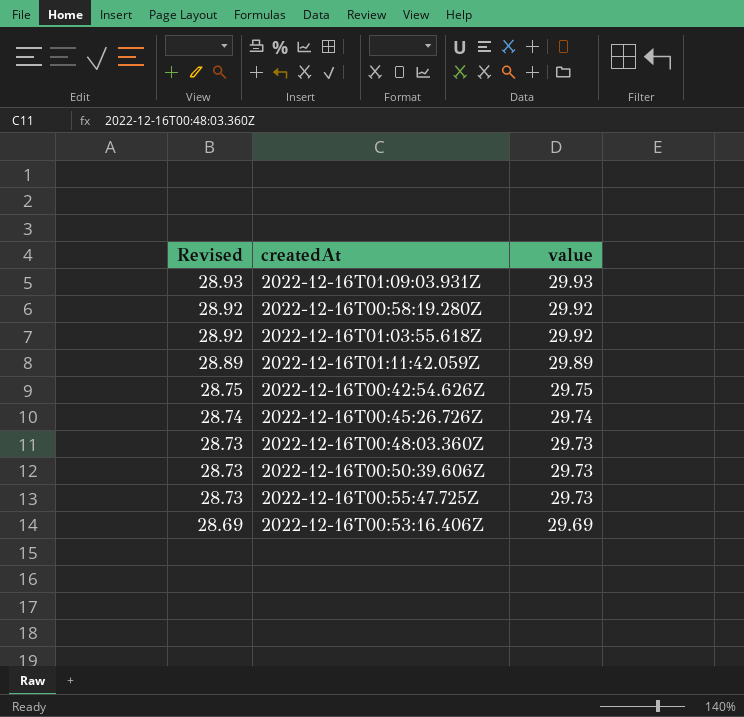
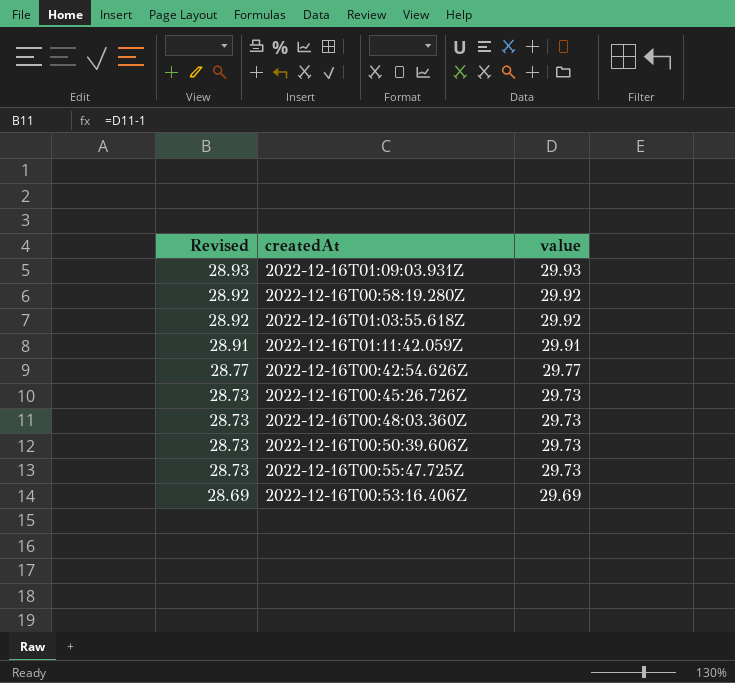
2022-12-16T01:11:42.059Z | Revised: 28.89 -> 28.91
2022-12-16T01:11:42.059Z | value: 29.89 -> 29.91
2022-12-16T00:42:54.626Z | Revised: 28.75 -> 28.77
2022-12-16T00:42:54.626Z | value: 29.75 -> 29.77
2022-12-16T00:45:26.726Z | Revised: 28.74 -> 28.73
2022-12-16T00:45:26.726Z | value: 29.74 -> 29.73

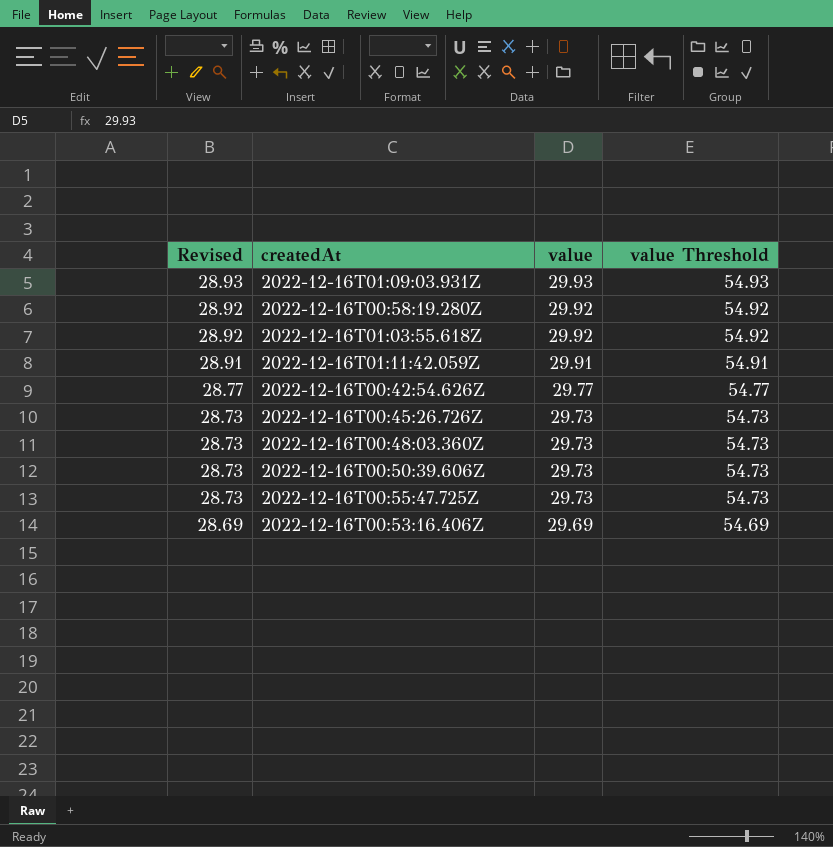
column value Threshold | formula: none -> [value] + 25

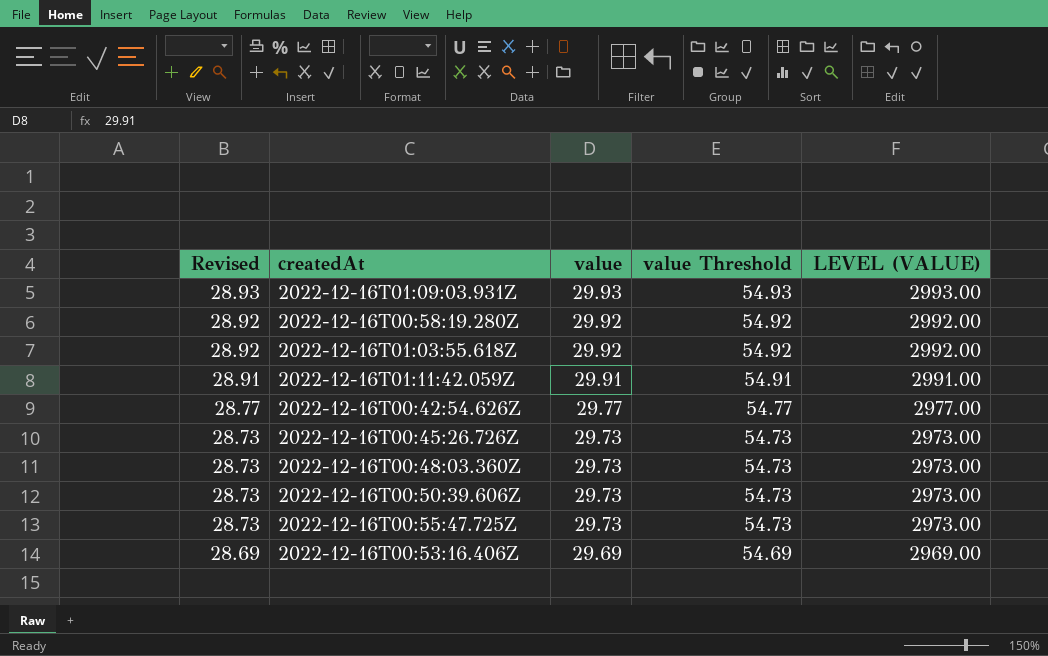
column LEVEL (VALUE) | formula: none -> [value] * 100

